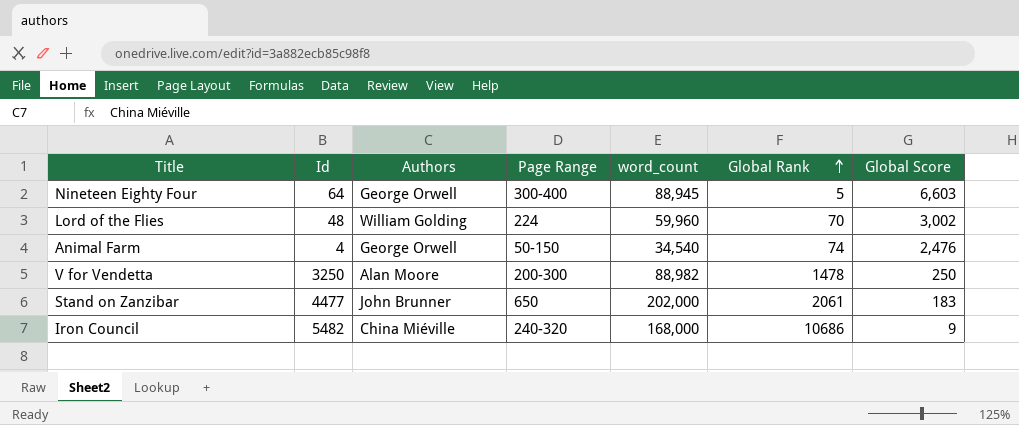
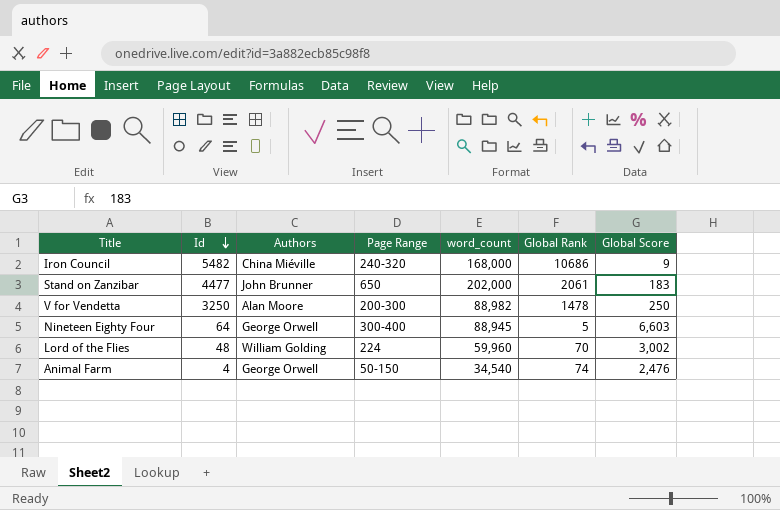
row order: Global Rank ascending -> Id descending

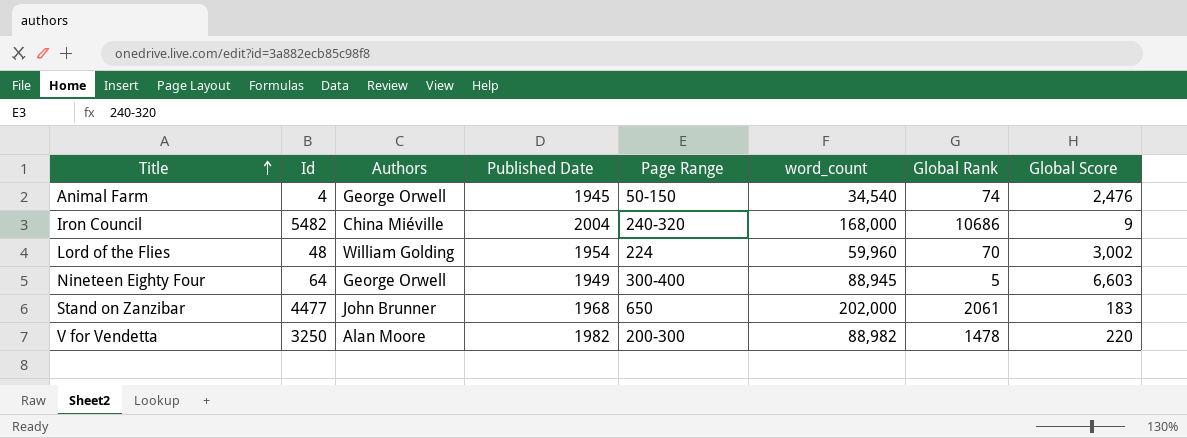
row order: Id descending -> Title ascending
column Published Date | position: none -> 4
V for Vendetta | Global Score: 250 -> 220

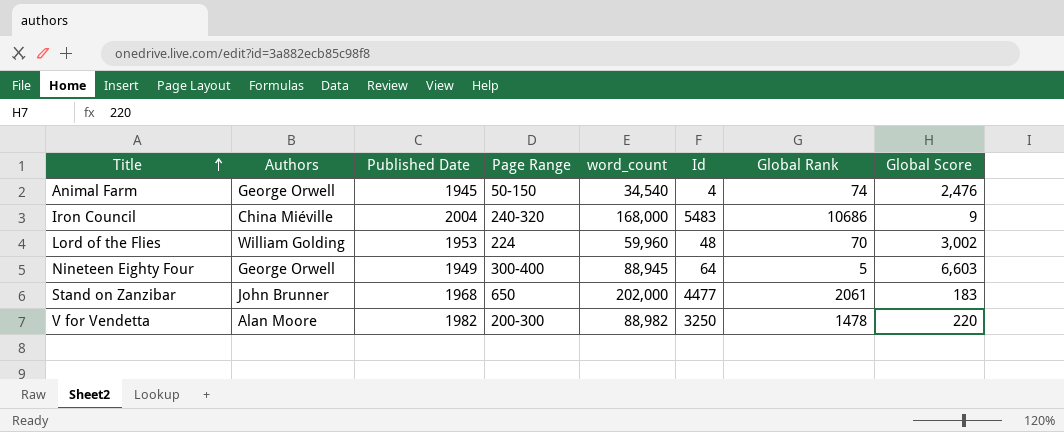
column Id | position: 2 -> 6
Iron Council | Id: 5482 -> 5483
Lord of the Flies | Published Date: 1954 -> 1953

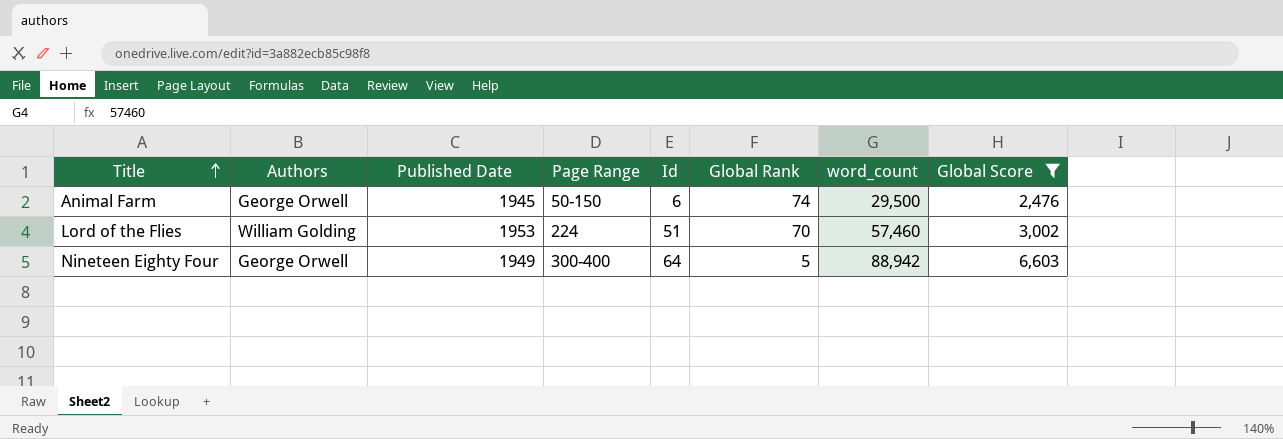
filter: none -> Global Score >= 2,476
column word_count | position: 5 -> 7
Animal Farm | Id: 4 -> 6
Animal Farm | word_count: 34,540 -> 29,500
Lord of the Flies | Id: 48 -> 51
Lord of the Flies | word_count: 59,960 -> 57,460
Nineteen Eighty Four | word_count: 88,945 -> 88,942

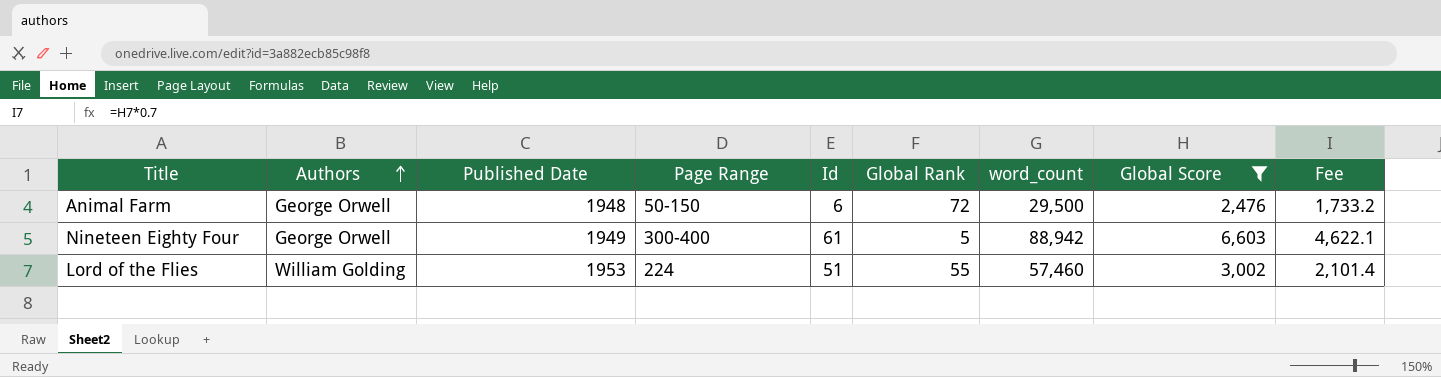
row order: Title ascending -> Authors ascending
column Fee | formula: none -> [Global Score] * 0.7
Animal Farm | Published Date: 1945 -> 1948
Animal Farm | Global Rank: 74 -> 72
Nineteen Eighty Four | Id: 64 -> 61
Lord of the Flies | Global Rank: 70 -> 55

